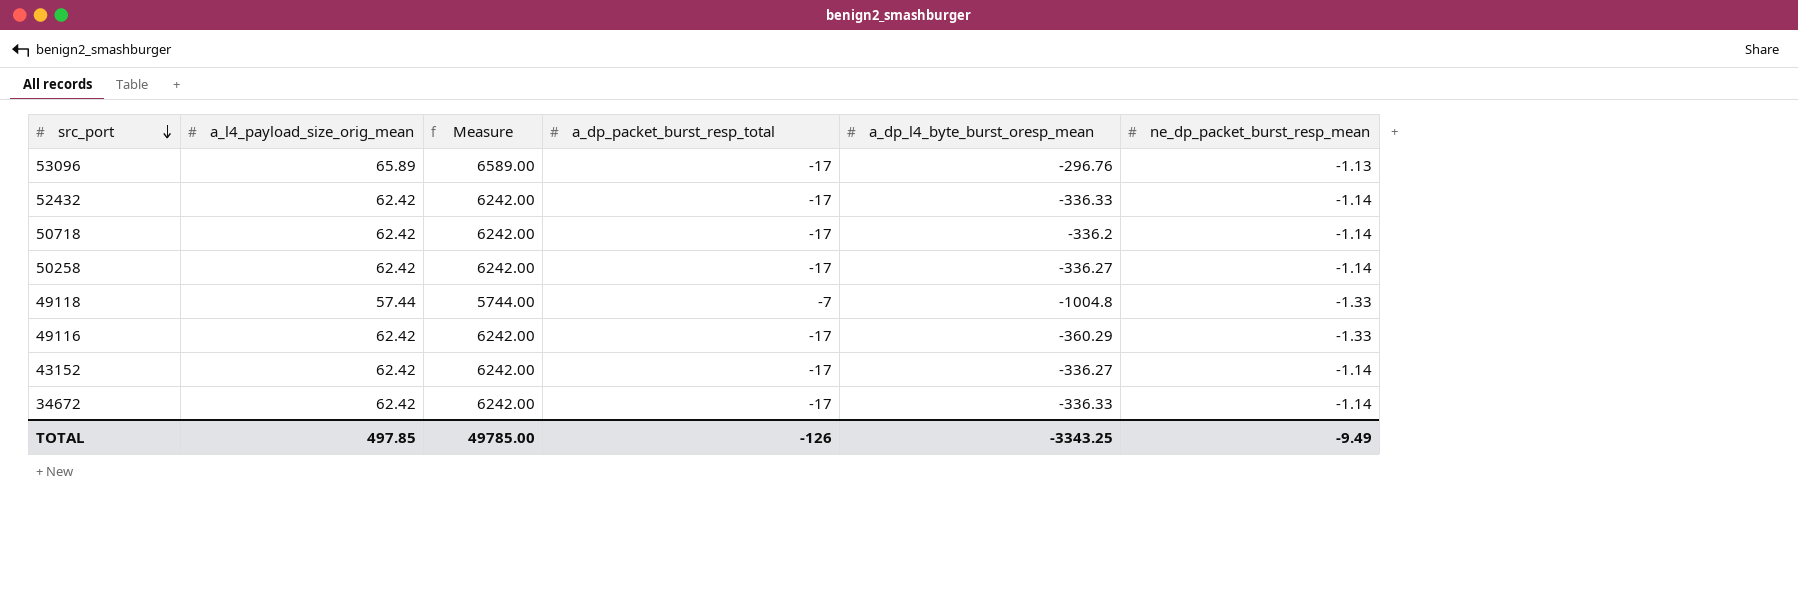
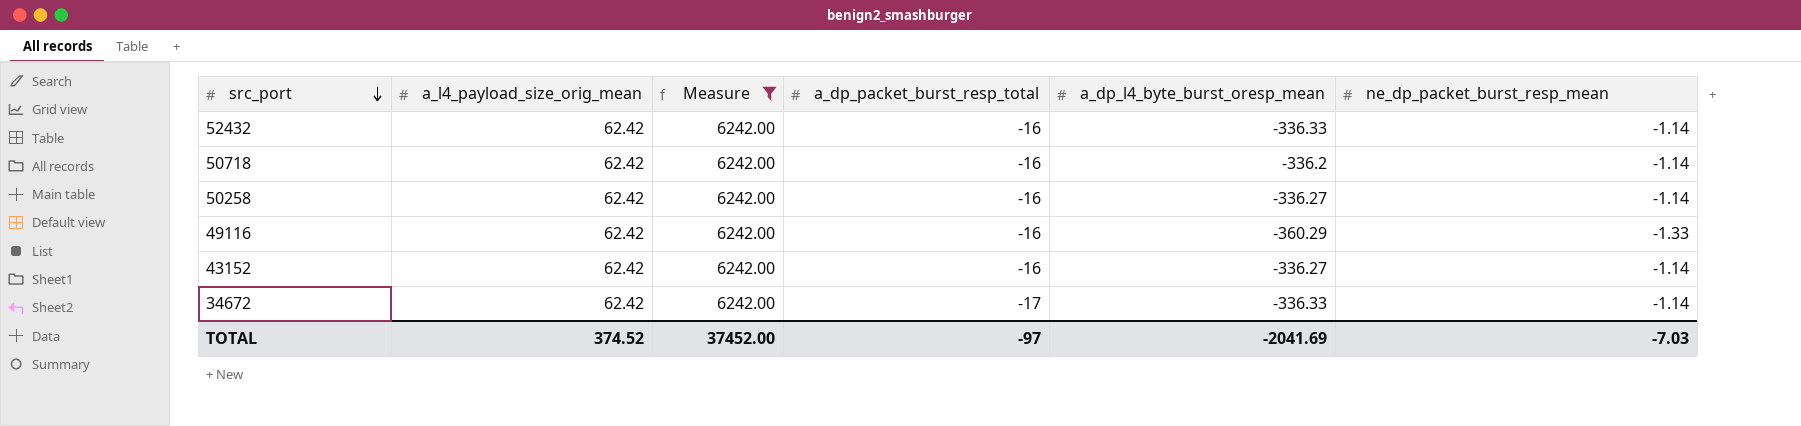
filter: none -> Measure = 6242.00
52432 | a_dp_packet_burst_resp_total: -17 -> -16
50718 | a_dp_packet_burst_resp_total: -17 -> -16
50258 | a_dp_packet_burst_resp_total: -17 -> -16
49116 | a_dp_packet_burst_resp_total: -17 -> -16
43152 | a_dp_packet_burst_resp_total: -17 -> -16
TOTAL | a_l4_payload_size_orig_mean: 497.85 -> 374.52
TOTAL | Measure: 49785.00 -> 37452.00
TOTAL | a_dp_packet_burst_resp_total: -126 -> -97
TOTAL | a_dp_l4_byte_burst_oresp_mean: -3343.25 -> -2041.69
TOTAL | ne_dp_packet_burst_resp_mean: -9.49 -> -7.03

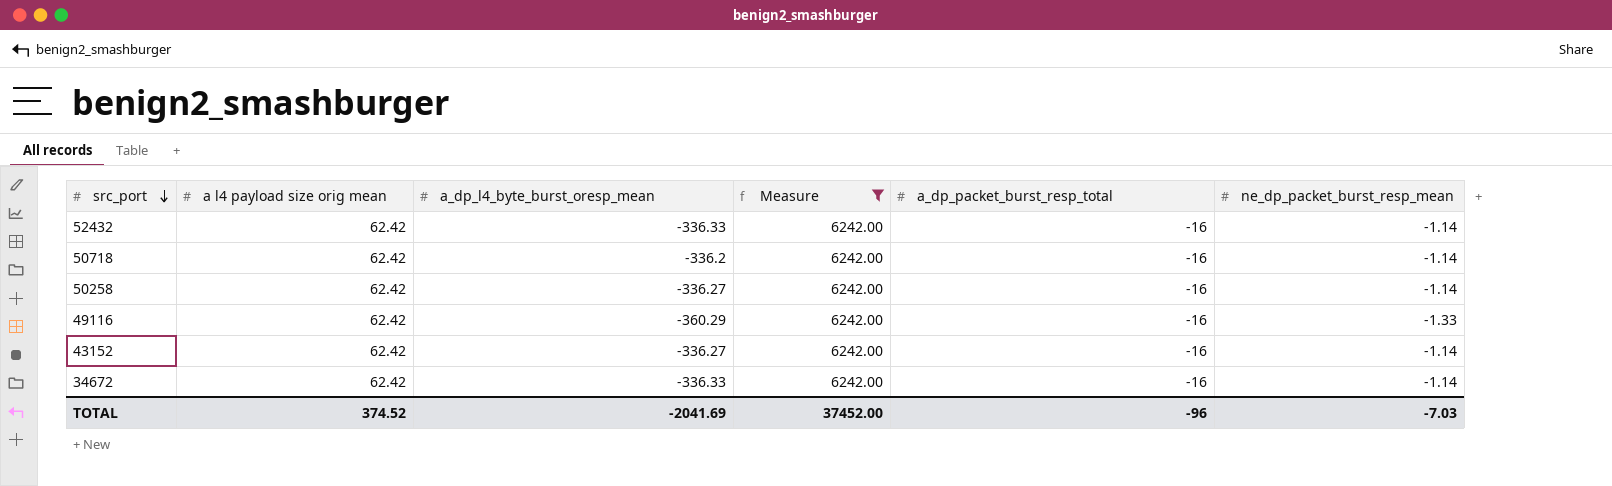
column name: a_l4_payload_size_orig_mean -> a l4 payload size orig mean
column a_dp_l4_byte_burst_oresp_mean | position: 5 -> 3
34672 | a_dp_packet_burst_resp_total: -17 -> -16
TOTAL | a_dp_packet_burst_resp_total: -97 -> -96

